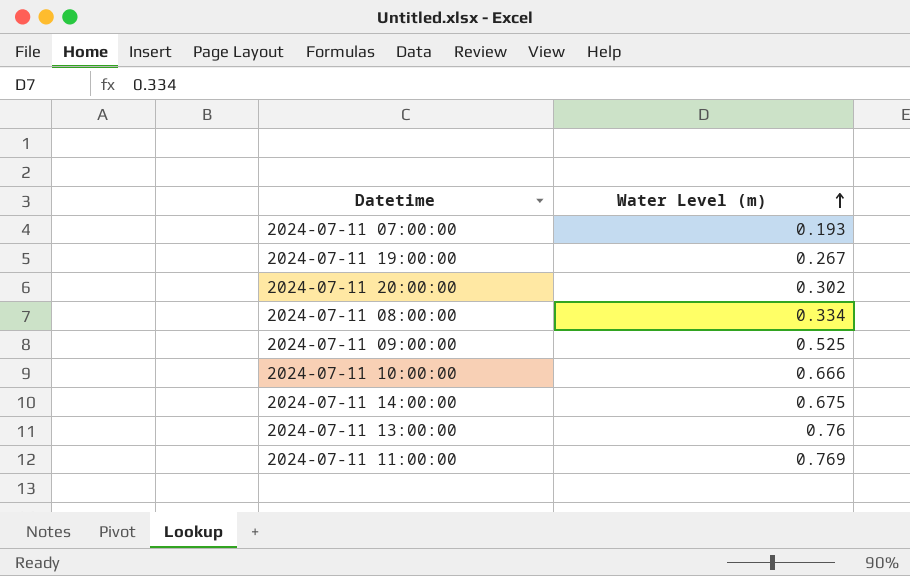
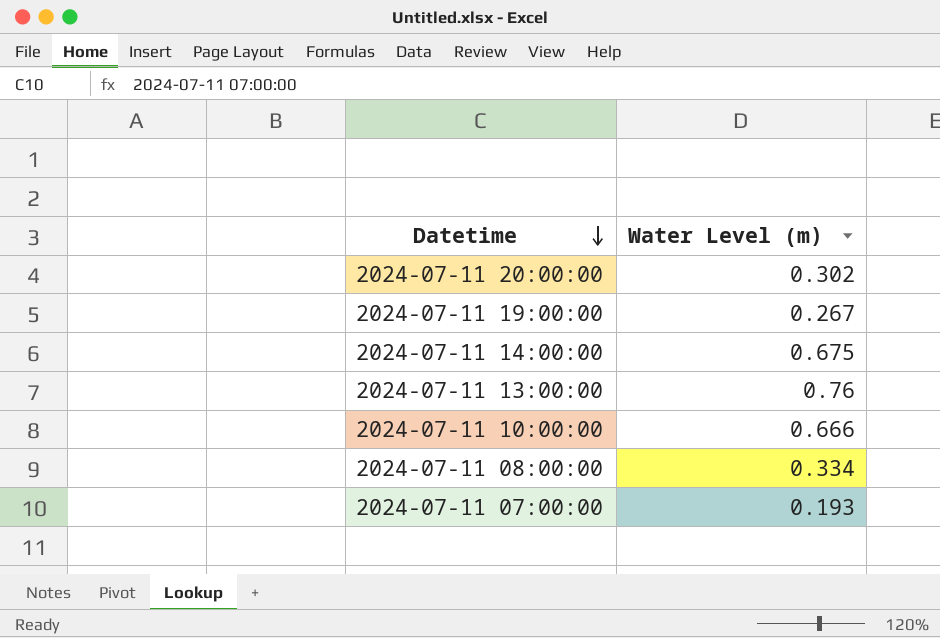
row order: Water Level (m) ascending -> Datetime descending
row 2024-07-11 09:00:00: 0.525 -> none
row 2024-07-11 11:00:00: 0.769 -> none

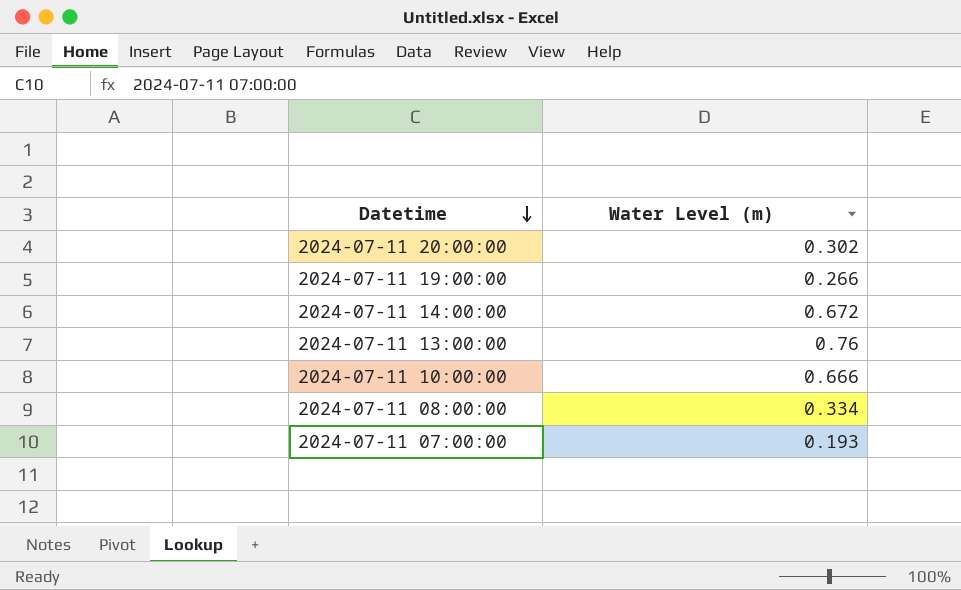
2024-07-11 19:00:00 | Water Level (m): 0.267 -> 0.266
2024-07-11 14:00:00 | Water Level (m): 0.675 -> 0.672

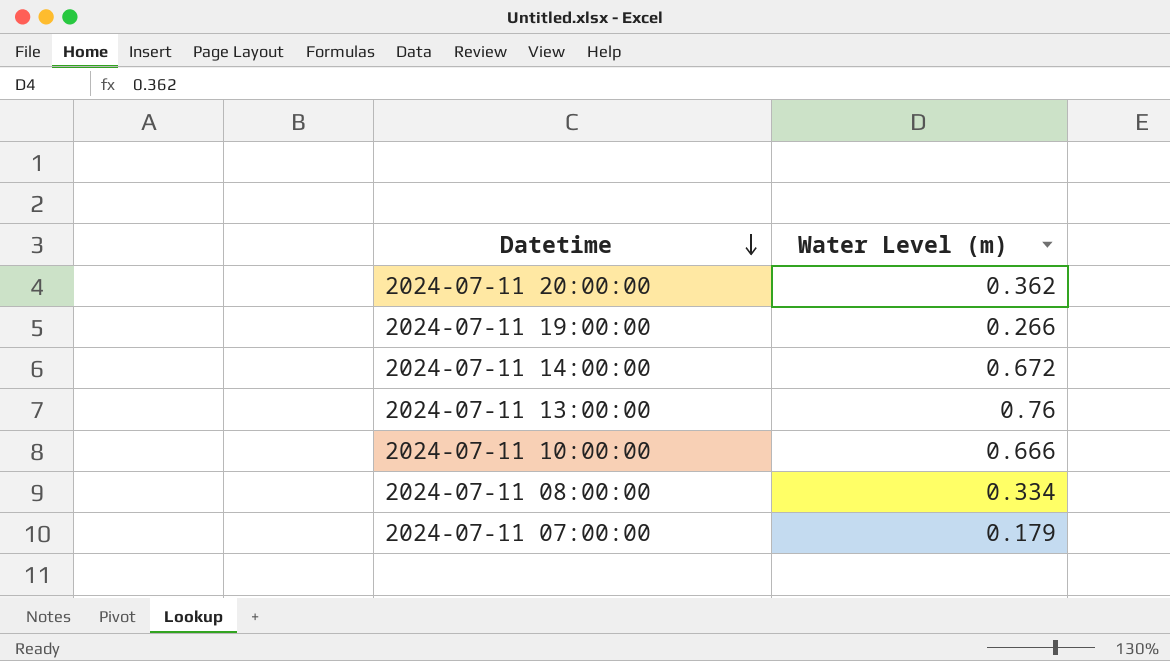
2024-07-11 20:00:00 | Water Level (m): 0.302 -> 0.362
2024-07-11 07:00:00 | Water Level (m): 0.193 -> 0.179

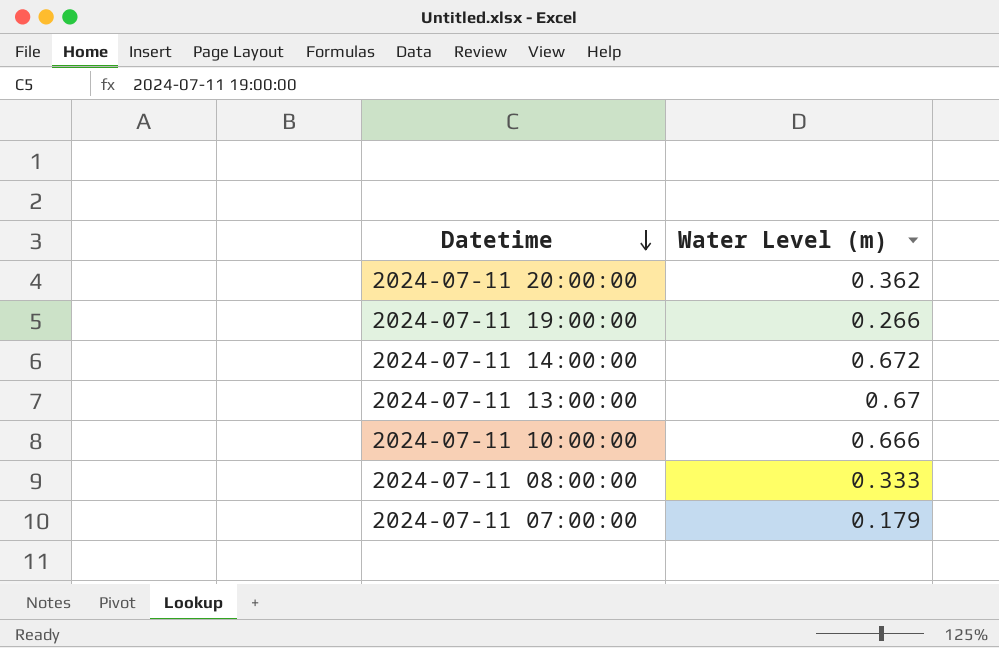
2024-07-11 13:00:00 | Water Level (m): 0.76 -> 0.67
2024-07-11 08:00:00 | Water Level (m): 0.334 -> 0.333

